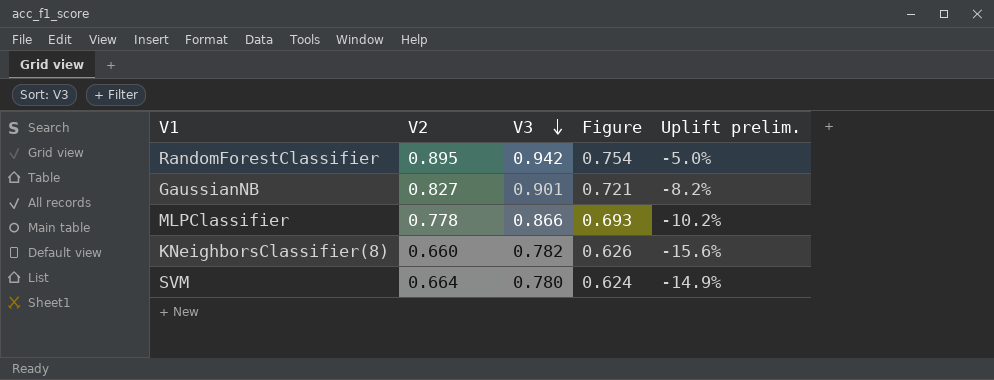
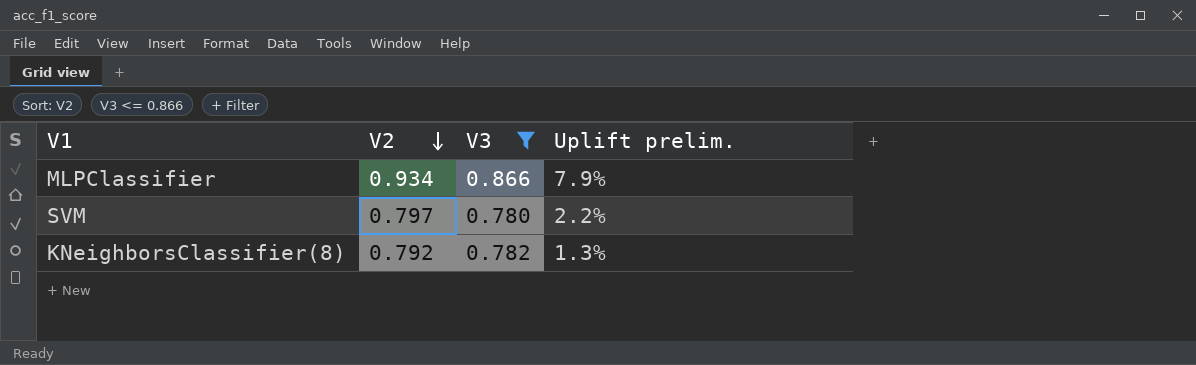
filter: none -> V3 <= 0.866
row order: V3 descending -> V2 descending
column Figure | formula: [V3] * 0.8 -> none
MLPClassifier | V2: 0.778 -> 0.934
MLPClassifier | Uplift prelim.: -10.2% -> 7.9%
SVM | V2: 0.664 -> 0.797
SVM | Uplift prelim.: -14.9% -> 2.2%
KNeighborsClassifier(8) | V2: 0.660 -> 0.792
KNeighborsClassifier(8) | Uplift prelim.: -15.6% -> 1.3%

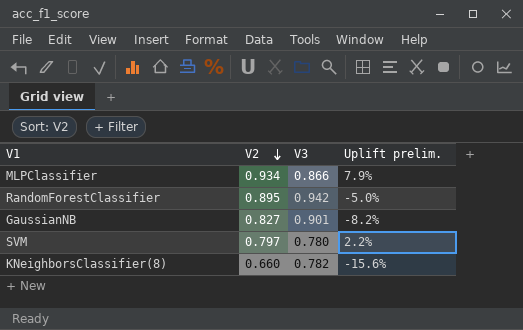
filter: V3 <= 0.866 -> none
KNeighborsClassifier(8) | V2: 0.792 -> 0.660
KNeighborsClassifier(8) | Uplift prelim.: 1.3% -> -15.6%

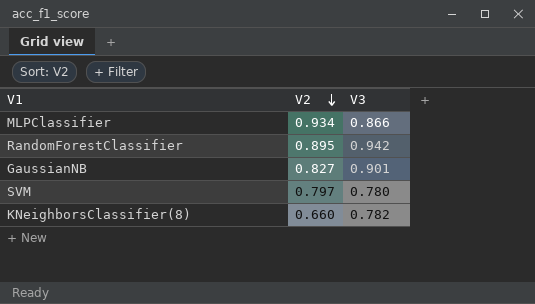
column Uplift prelim. | formula: ([V2] - [V3]) / [V3] -> none

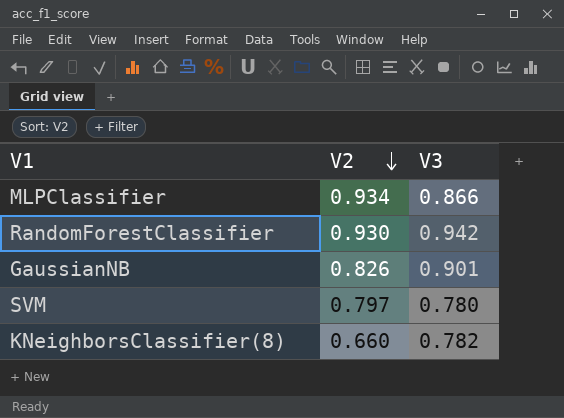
RandomForestClassifier | V2: 0.895 -> 0.930
GaussianNB | V2: 0.827 -> 0.826

